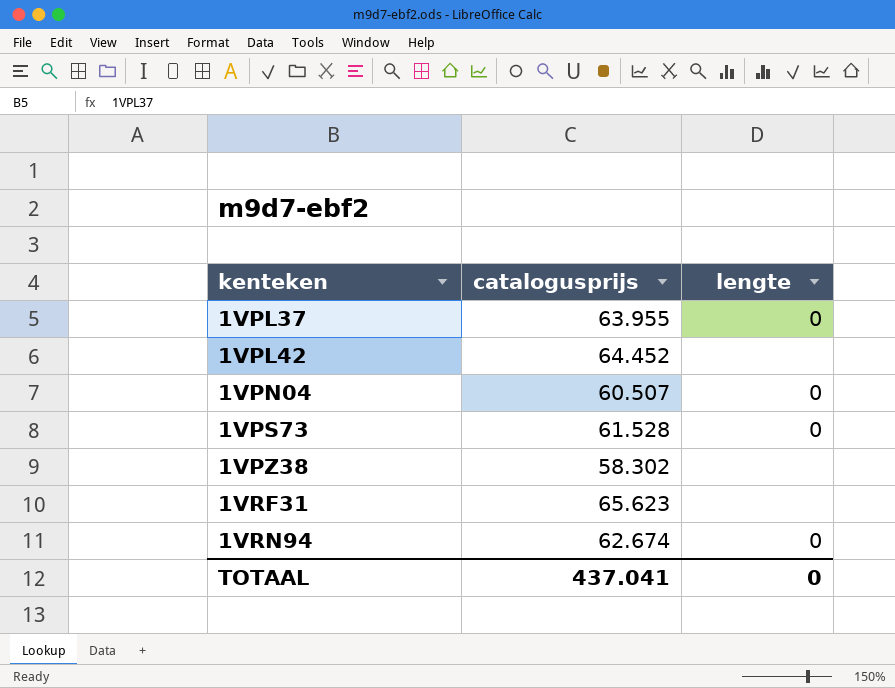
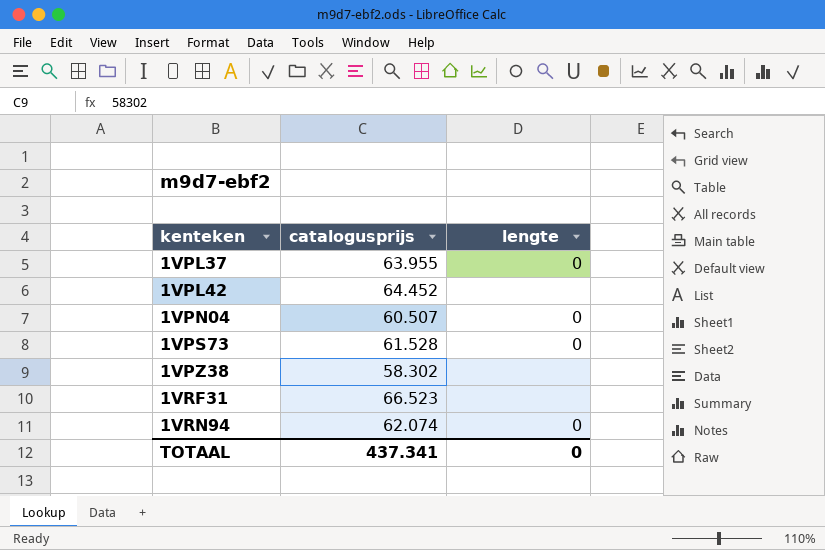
1VRF31 | catalogusprijs: 65.623 -> 66.523
1VRN94 | catalogusprijs: 62.674 -> 62.074
TOTAAL | catalogusprijs: 437.041 -> 437.341

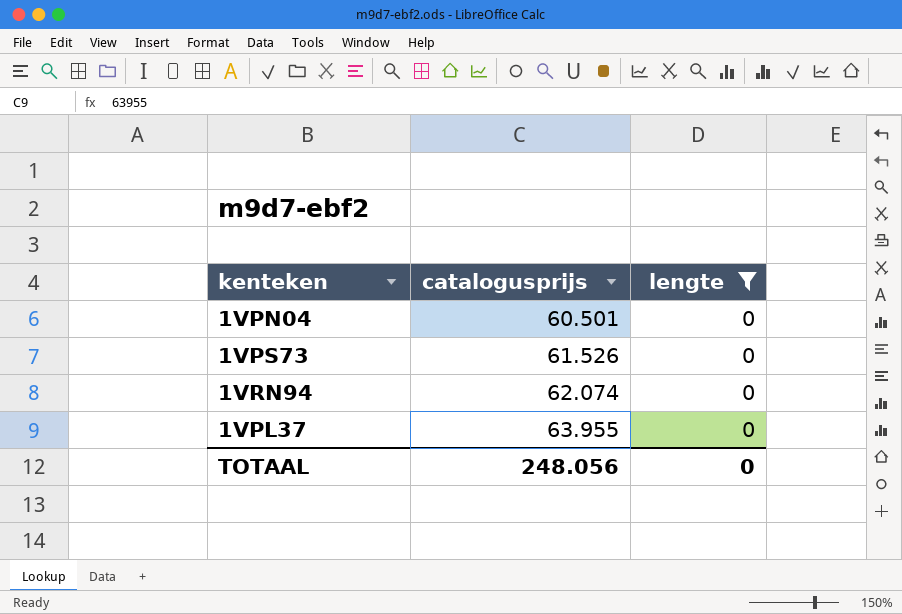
filter: none -> lengte = 0
row order: kenteken ascending -> catalogusprijs ascending
1VPN04 | catalogusprijs: 60.507 -> 60.501
1VPS73 | catalogusprijs: 61.528 -> 61.526
TOTAAL | catalogusprijs: 437.341 -> 248.056

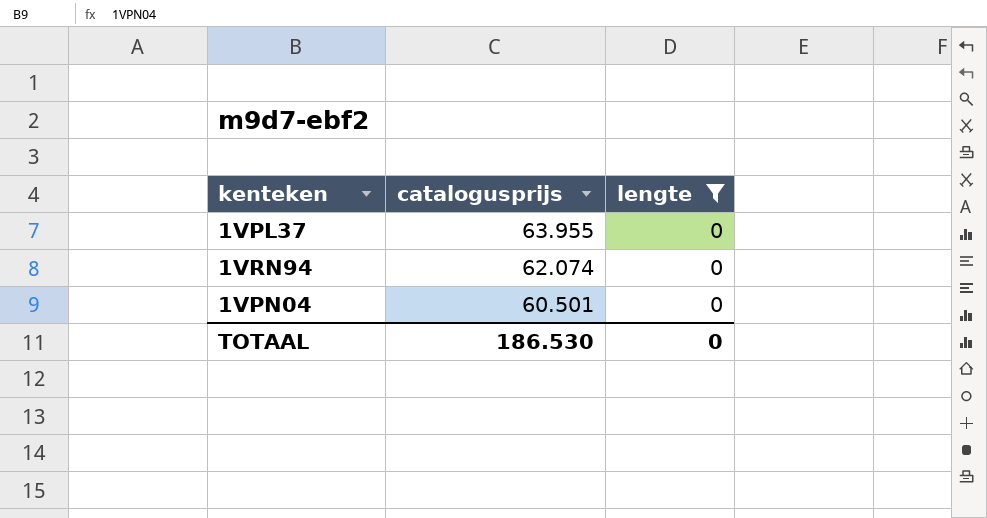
row order: catalogusprijs ascending -> catalogusprijs descending
row 1VPS73: 61.526 | 0 -> none
TOTAAL | catalogusprijs: 248.056 -> 186.530

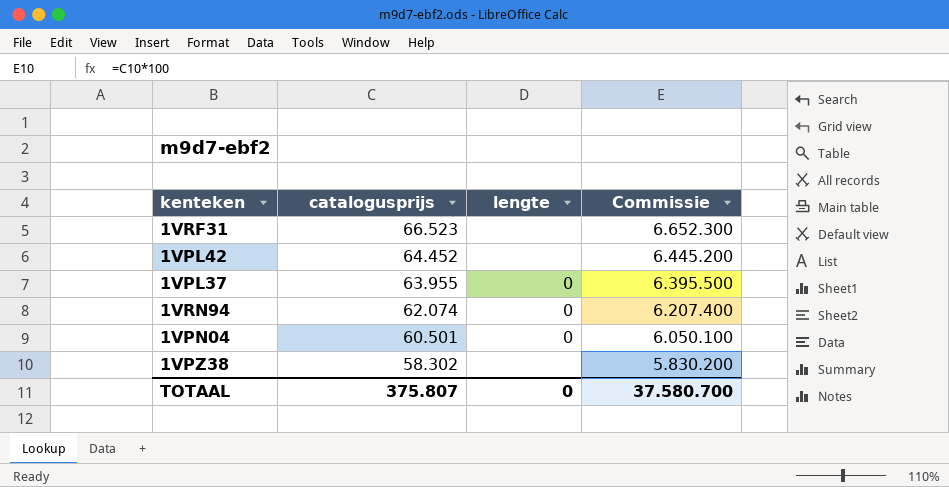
filter: lengte = 0 -> none
column Commissie | formula: none -> [catalogusprijs] * 100
TOTAAL | catalogusprijs: 186.530 -> 375.807

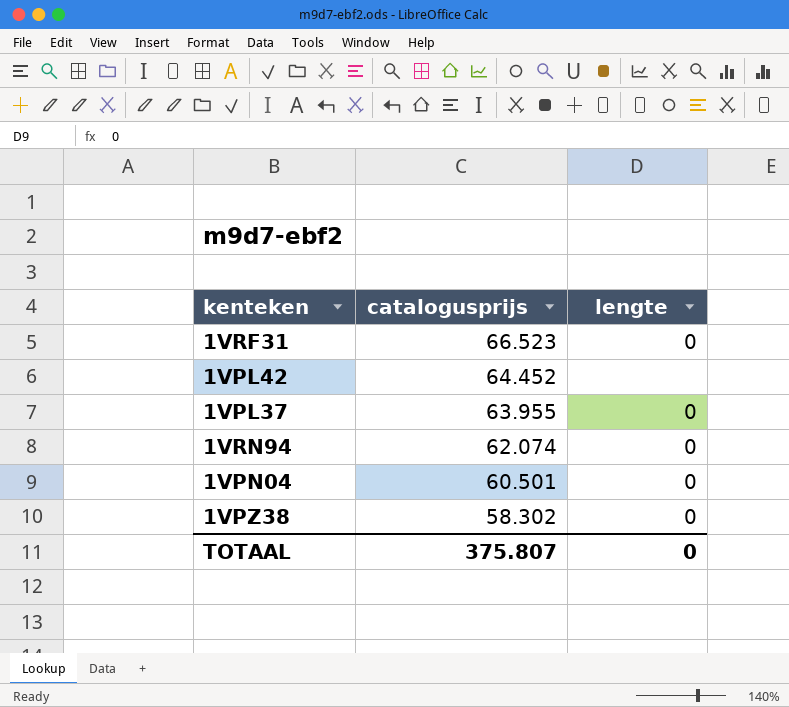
column Commissie | formula: [catalogusprijs] * 100 -> none
1VRF31 | lengte: none -> 0
1VPZ38 | lengte: none -> 0

